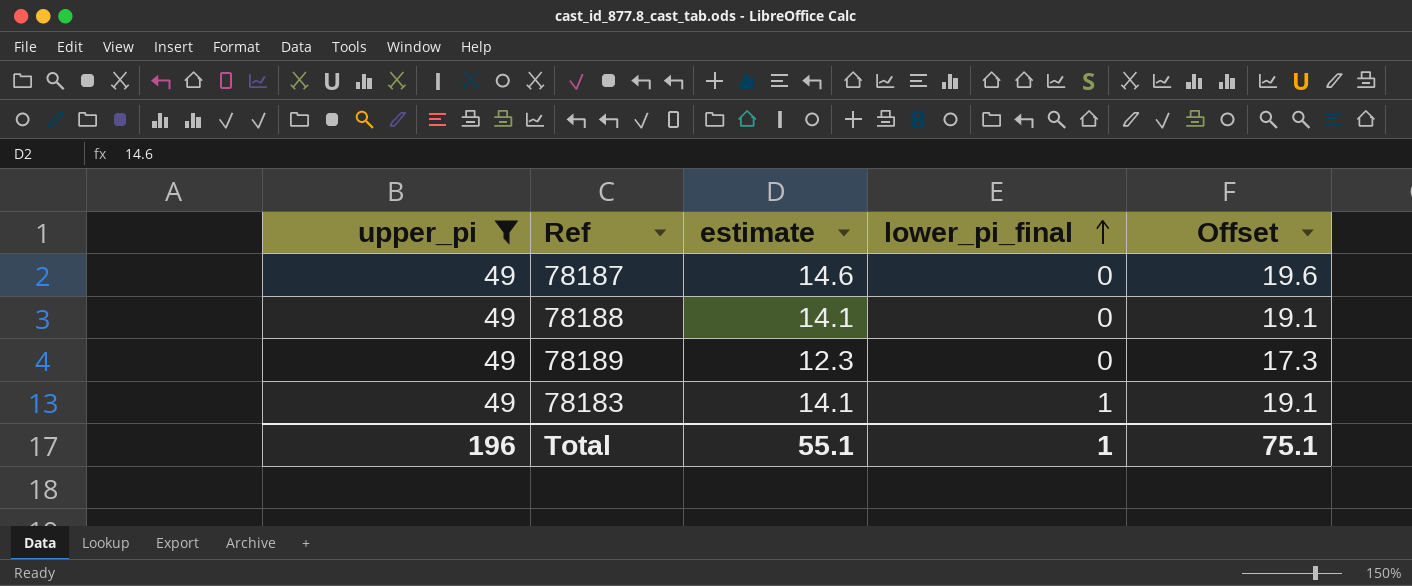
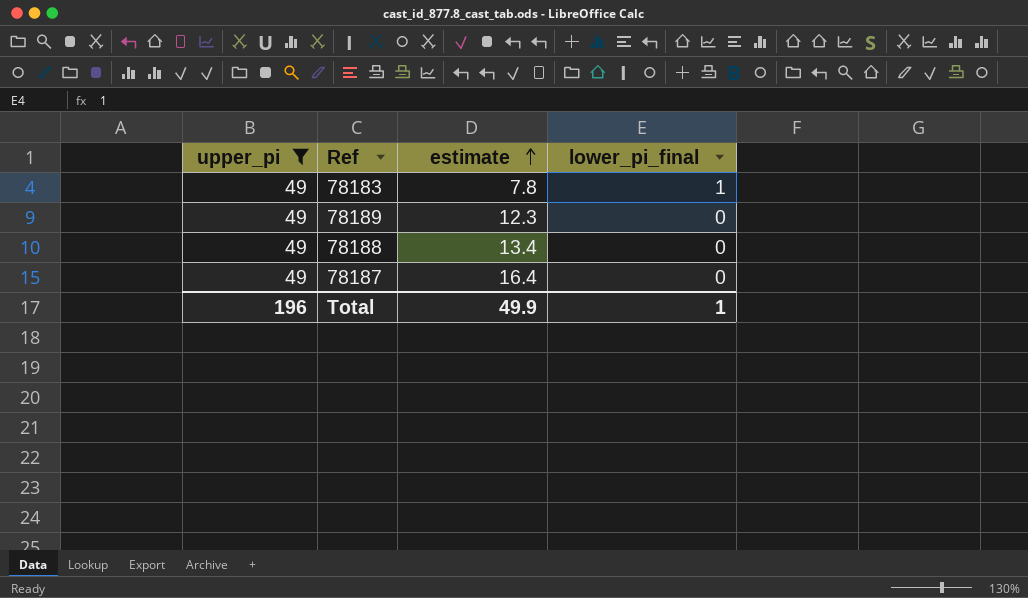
row order: lower_pi_final ascending -> estimate ascending
column Offset | formula: [estimate] + 5 -> none
78183 | estimate: 14.1 -> 7.8
78188 | estimate: 14.1 -> 13.4
78187 | estimate: 14.6 -> 16.4
Total | estimate: 55.1 -> 49.9

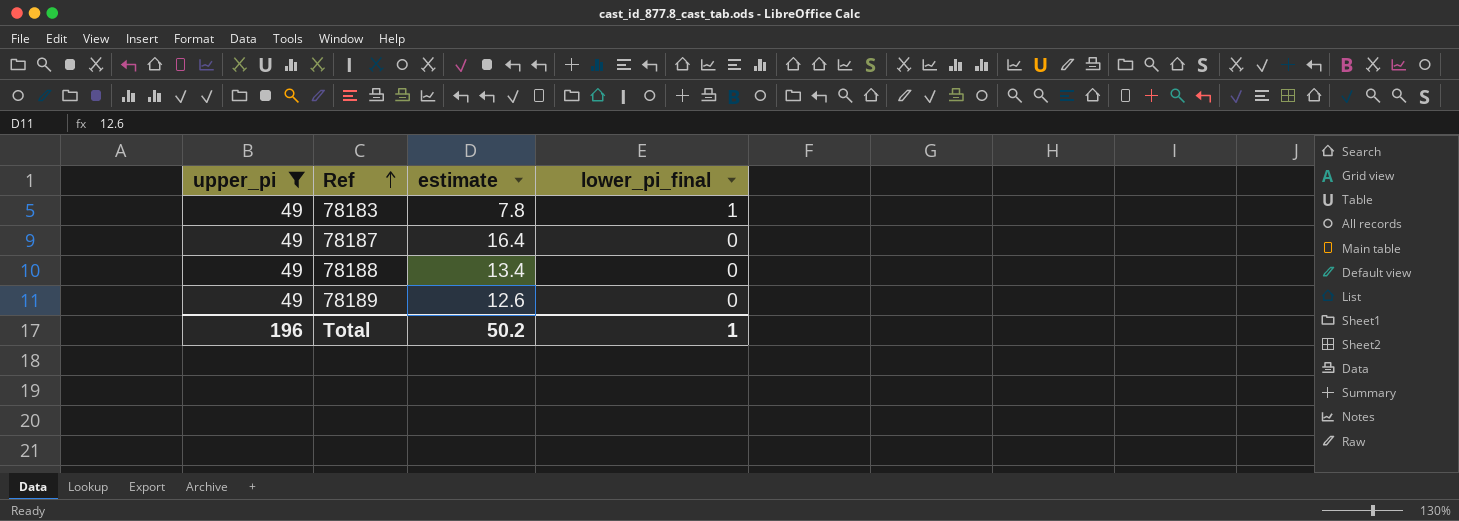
row order: estimate ascending -> Ref ascending
78189 | estimate: 12.3 -> 12.6
Total | estimate: 49.9 -> 50.2

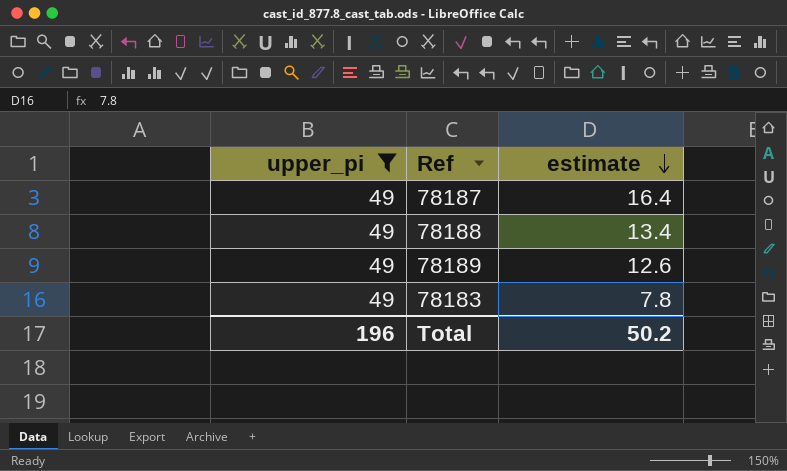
row order: Ref ascending -> estimate descending
column lower_pi_final | position: 4 -> none

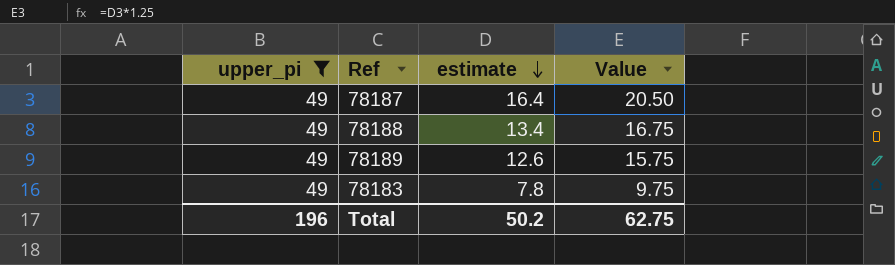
column Value | formula: none -> [estimate] * 1.25

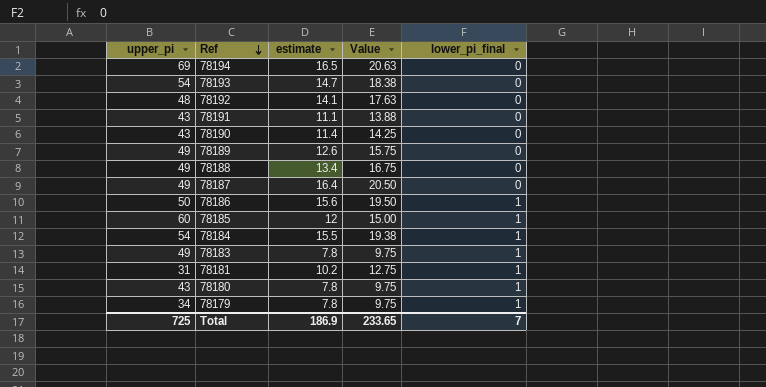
filter: upper_pi = 49 -> none
row order: estimate descending -> Ref descending
column lower_pi_final | position: none -> 5
Total | upper_pi: 196 -> 725
Total | estimate: 50.2 -> 186.9
Total | Value: 62.75 -> 233.65

